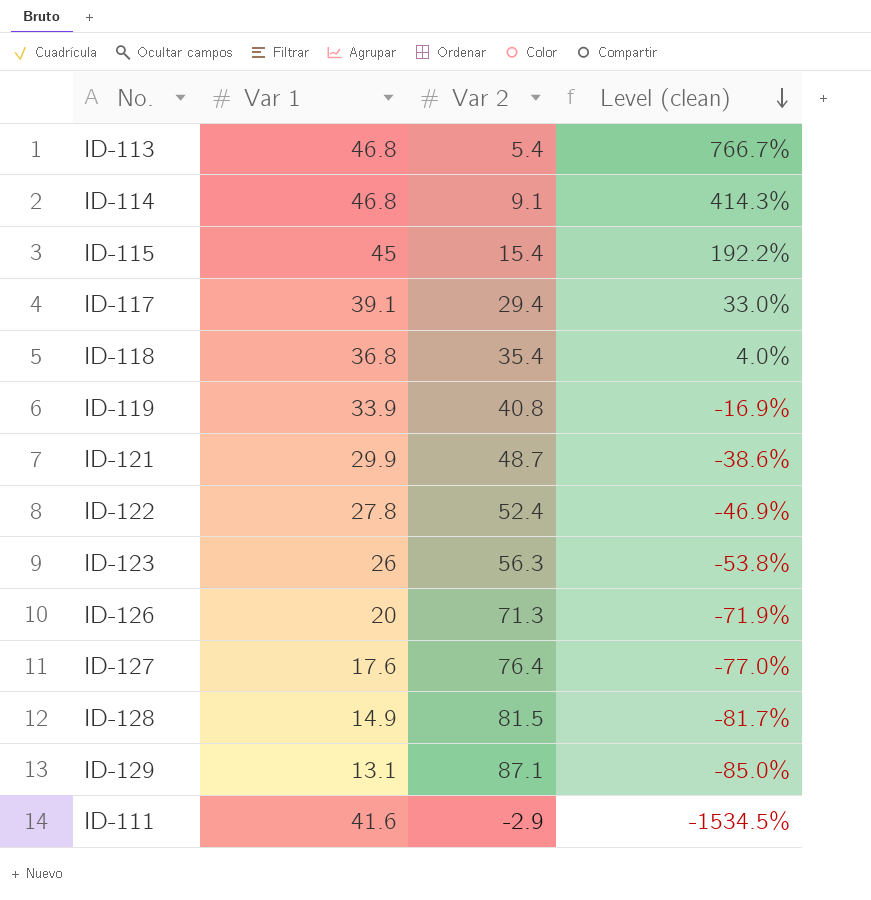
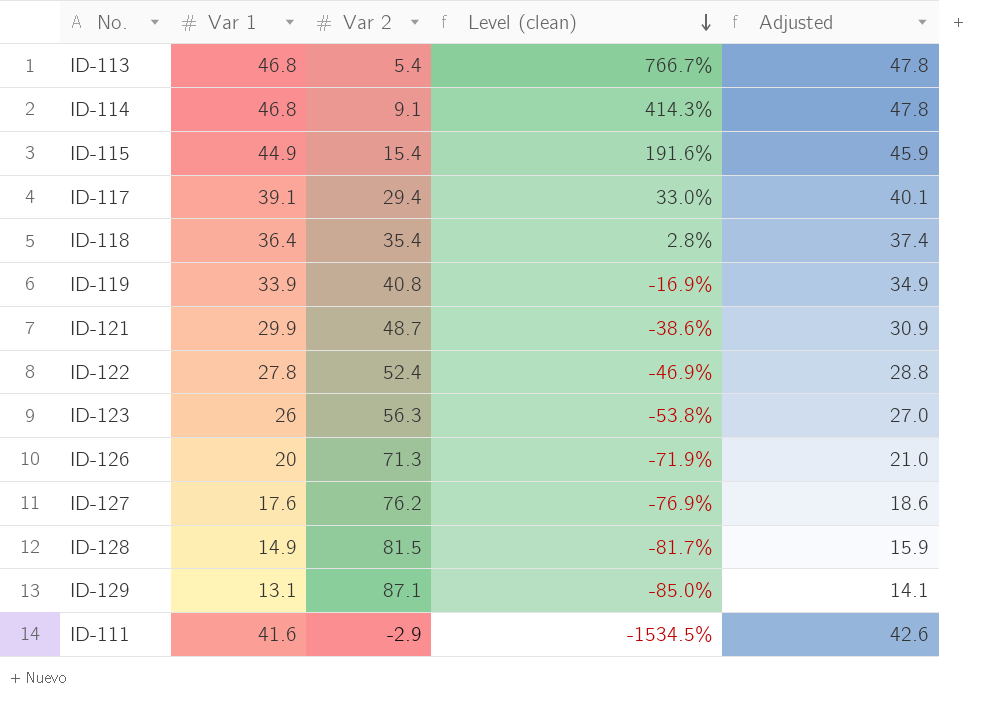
column Adjusted | formula: none -> [Var 1] + 1
ID-115 | Var 1: 45 -> 44.9
ID-115 | Level (clean): 192.2% -> 191.6%
ID-118 | Var 1: 36.8 -> 36.4
ID-118 | Level (clean): 4.0% -> 2.8%
ID-127 | Var 2: 76.4 -> 76.2
ID-127 | Level (clean): -77.0% -> -76.9%

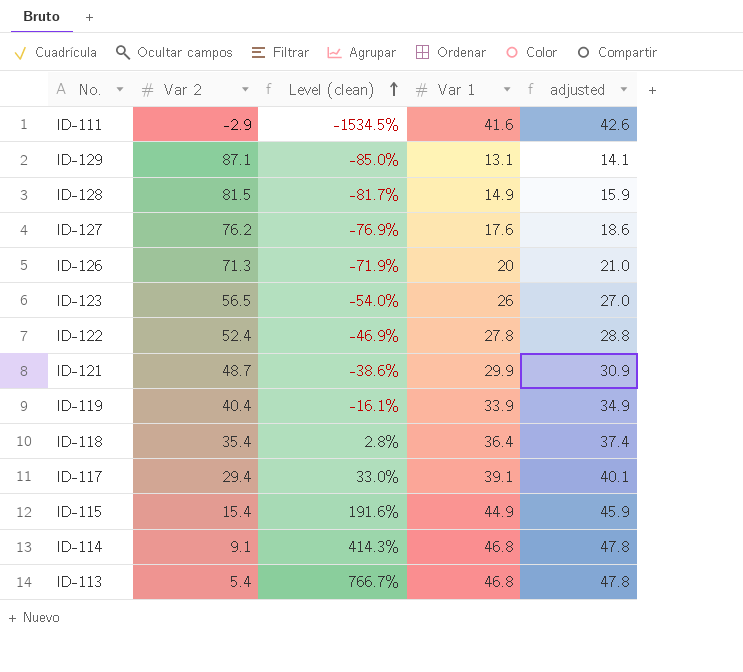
row order: Level (clean) descending -> Level (clean) ascending
column Var 1 | position: 2 -> 4
column name: Adjusted -> adjusted
ID-123 | Var 2: 56.3 -> 56.5
ID-123 | Level (clean): -53.8% -> -54.0%
ID-119 | Var 2: 40.8 -> 40.4
ID-119 | Level (clean): -16.9% -> -16.1%

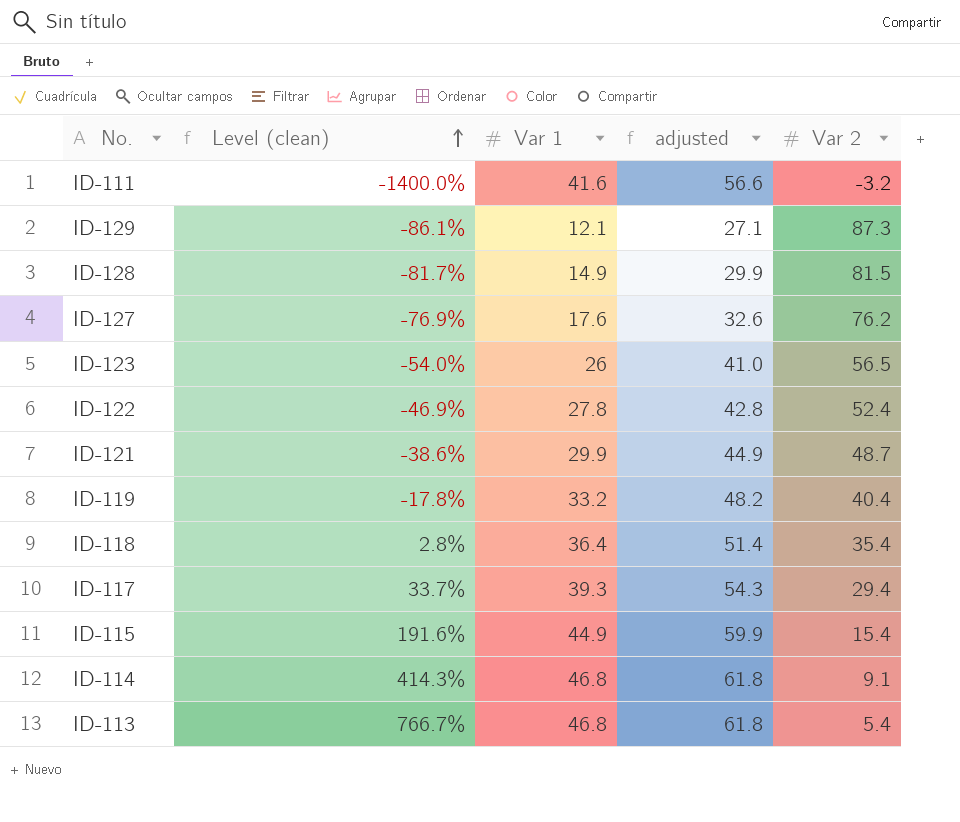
column adjusted | formula: [Var 1] + 1 -> [Var 1] + 15
column Var 2 | position: 2 -> 5
row ID-126: 71.3 | -71.9% | 20 | 21.0 -> none
ID-111 | Level (clean): -1534.5% -> -1400.0%
ID-111 | Var 2: -2.9 -> -3.2
ID-129 | Level (clean): -85.0% -> -86.1%
ID-129 | Var 1: 13.1 -> 12.1
ID-129 | Var 2: 87.1 -> 87.3
ID-119 | Level (clean): -16.1% -> -17.8%
ID-119 | Var 1: 33.9 -> 33.2
ID-117 | Level (clean): 33.0% -> 33.7%
ID-117 | Var 1: 39.1 -> 39.3

